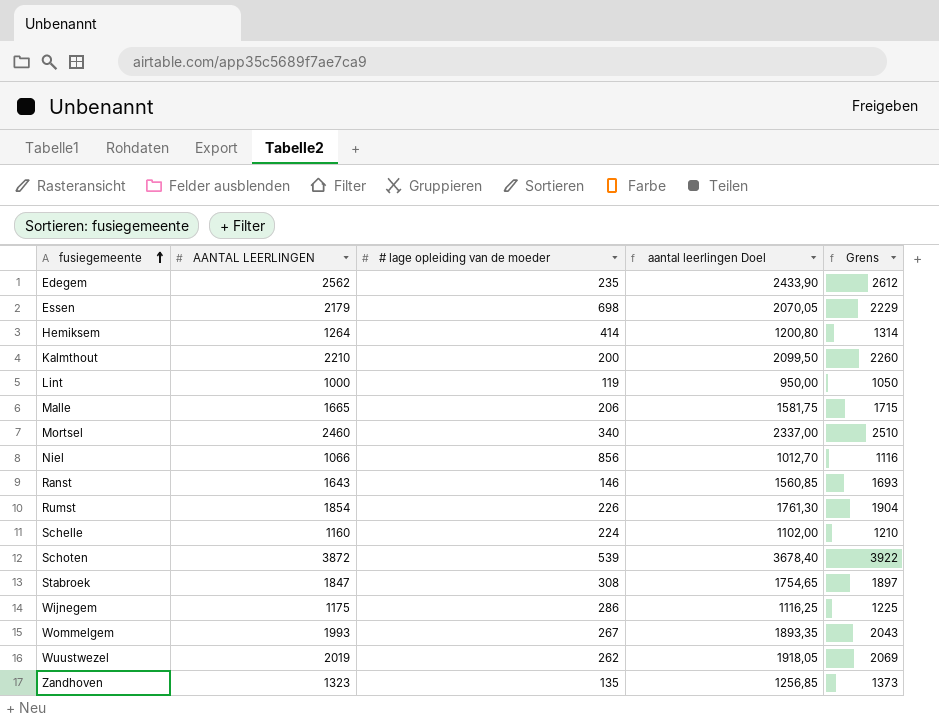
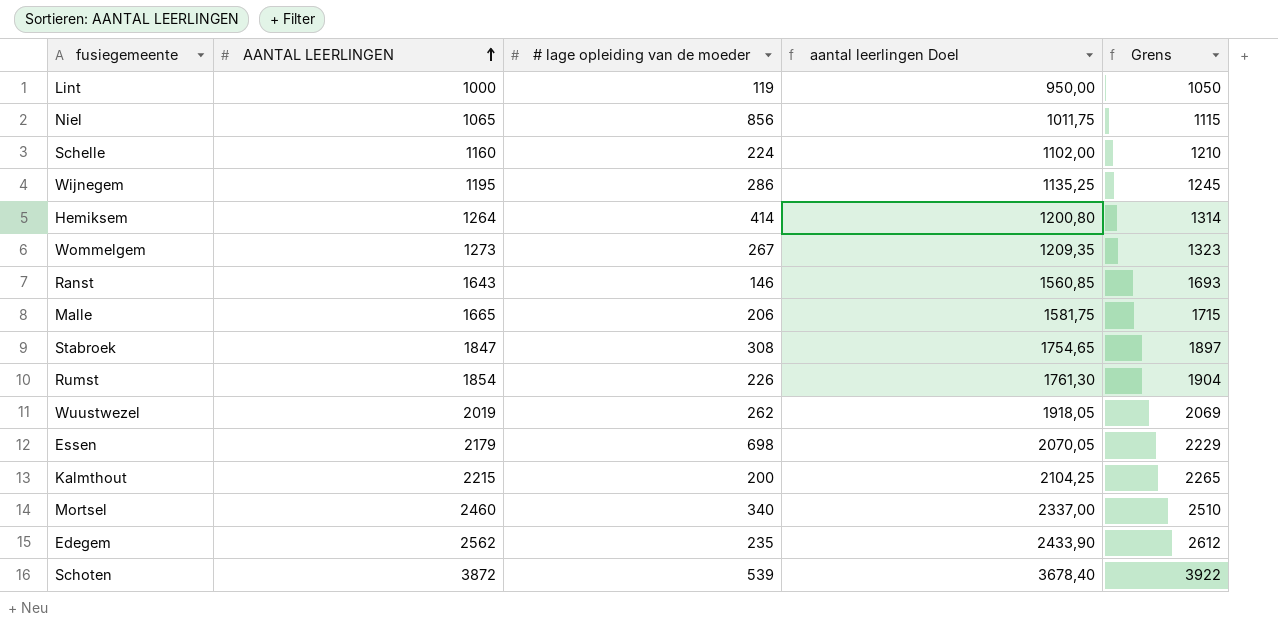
row order: fusiegemeente ascending -> AANTAL LEERLINGEN ascending
row Zandhoven: 1323 | 135 | 1256,85 | 1373 -> none
Niel | AANTAL LEERLINGEN: 1066 -> 1065
Niel | aantal leerlingen Doel: 1012,70 -> 1011,75
Niel | Grens: 1116 -> 1115
Wijnegem | AANTAL LEERLINGEN: 1175 -> 1195
Wijnegem | aantal leerlingen Doel: 1116,25 -> 1135,25
Wijnegem | Grens: 1225 -> 1245
Wommelgem | AANTAL LEERLINGEN: 1993 -> 1273
Wommelgem | aantal leerlingen Doel: 1893,35 -> 1209,35
Wommelgem | Grens: 2043 -> 1323
Kalmthout | AANTAL LEERLINGEN: 2210 -> 2215
Kalmthout | aantal leerlingen Doel: 2099,50 -> 2104,25
Kalmthout | Grens: 2260 -> 2265

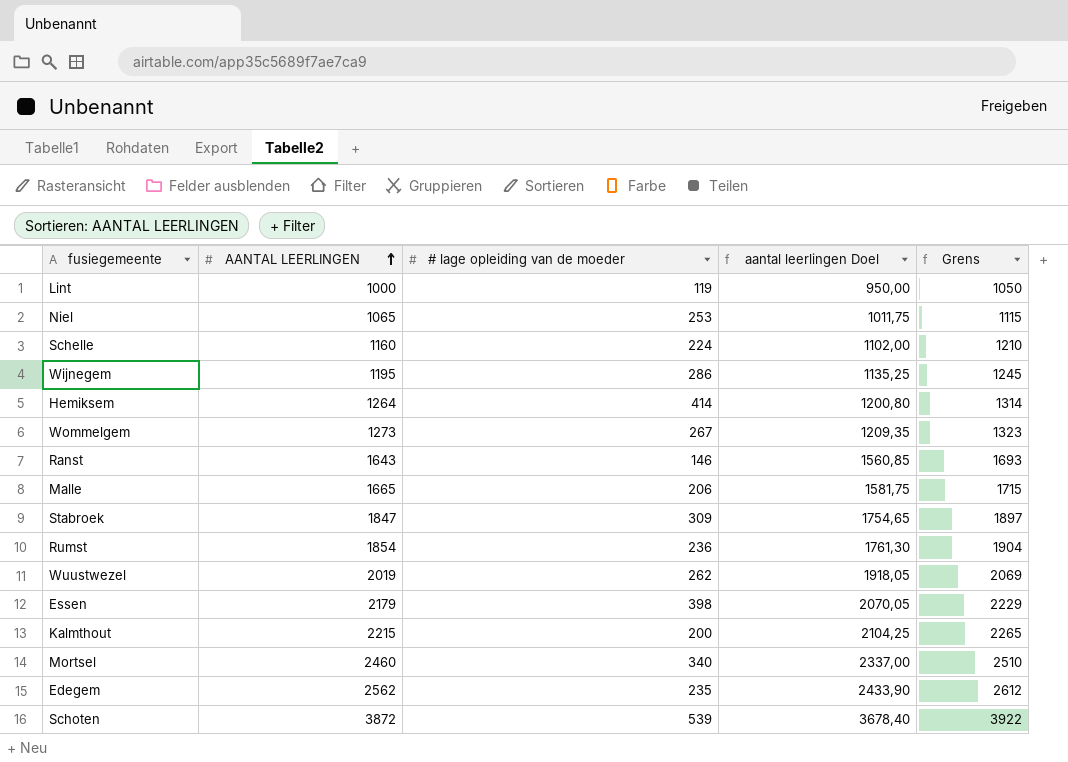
Niel | # lage opleiding van de moeder: 856 -> 253
Stabroek | # lage opleiding van de moeder: 308 -> 309
Rumst | # lage opleiding van de moeder: 226 -> 236
Essen | # lage opleiding van de moeder: 698 -> 398

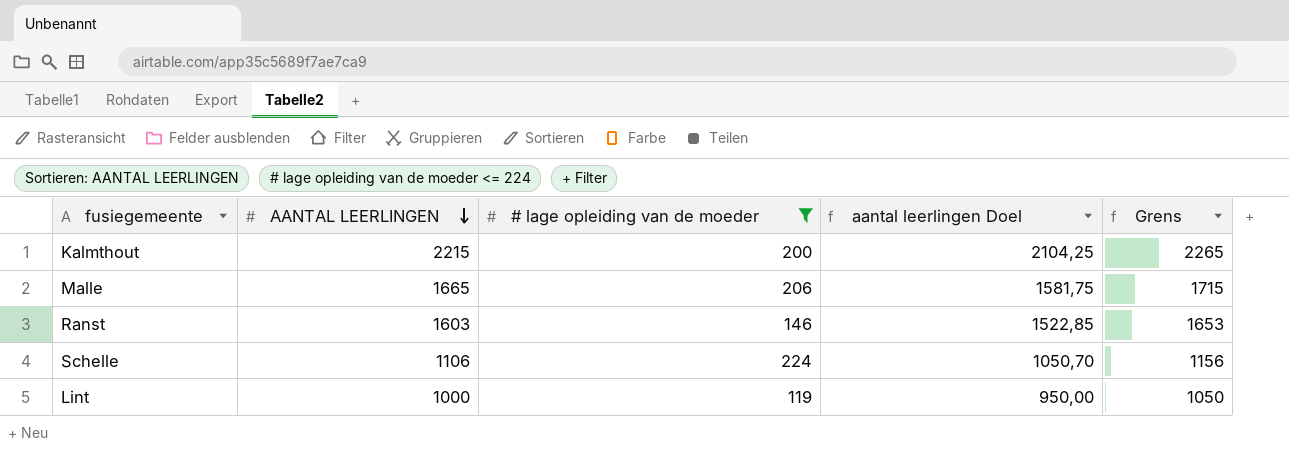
filter: none -> # lage opleiding van de moeder <= 224
row order: AANTAL LEERLINGEN ascending -> AANTAL LEERLINGEN descending
Ranst | AANTAL LEERLINGEN: 1643 -> 1603
Ranst | aantal leerlingen Doel: 1560,85 -> 1522,85
Ranst | Grens: 1693 -> 1653
Schelle | AANTAL LEERLINGEN: 1160 -> 1106
Schelle | aantal leerlingen Doel: 1102,00 -> 1050,70
Schelle | Grens: 1210 -> 1156

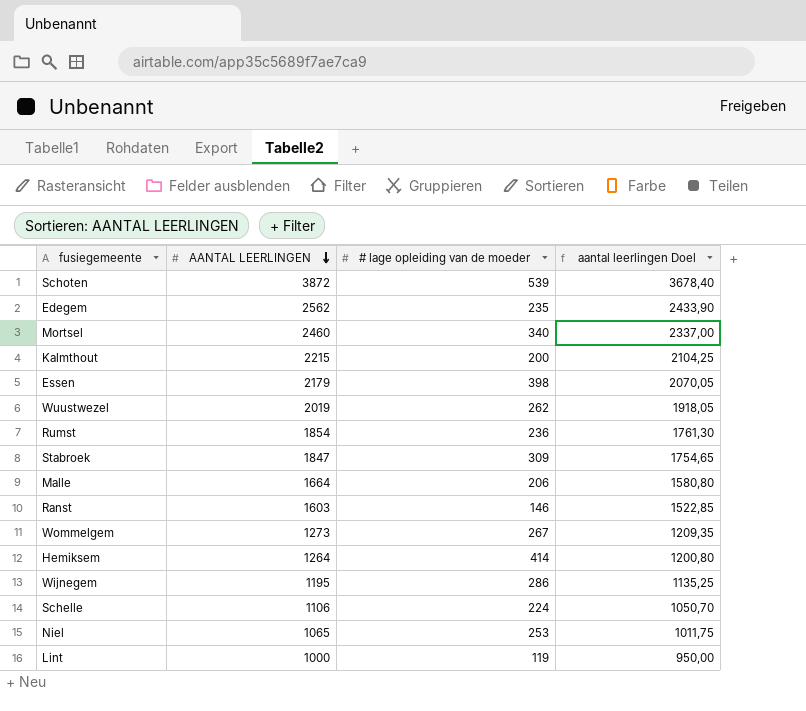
filter: # lage opleiding van de moeder <= 224 -> none
column Grens | formula: [AANTAL LEERLINGEN] + 50 -> none
Malle | AANTAL LEERLINGEN: 1665 -> 1664
Malle | aantal leerlingen Doel: 1581,75 -> 1580,80

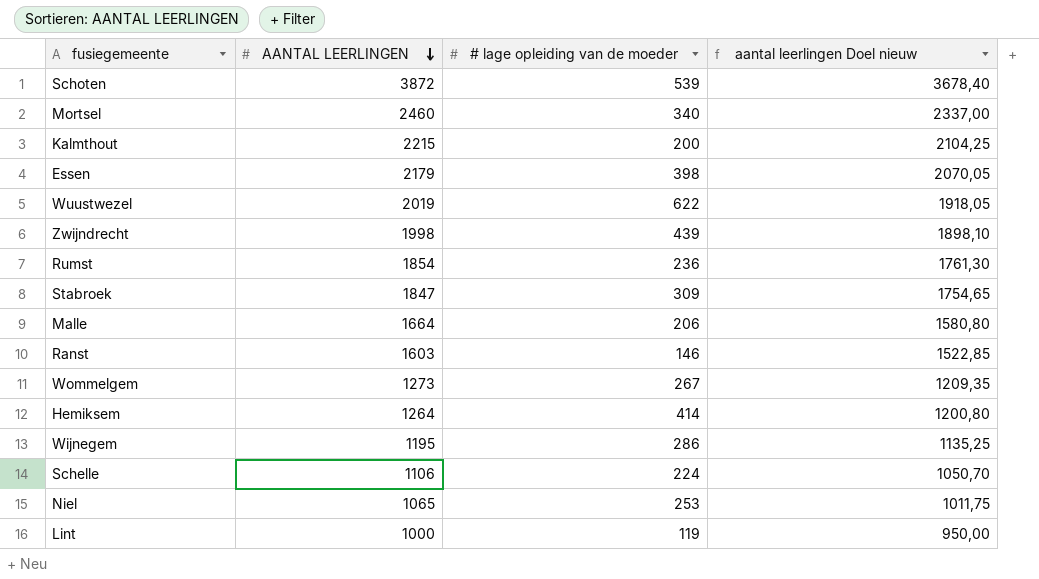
column name: aantal leerlingen Doel -> aantal leerlingen Doel nieuw
row Edegem: 2562 | 235 | 2433,90 -> none
Wuustwezel | # lage opleiding van de moeder: 262 -> 622
row Zwijndrecht: none -> 1998 | 439 | 1898,10

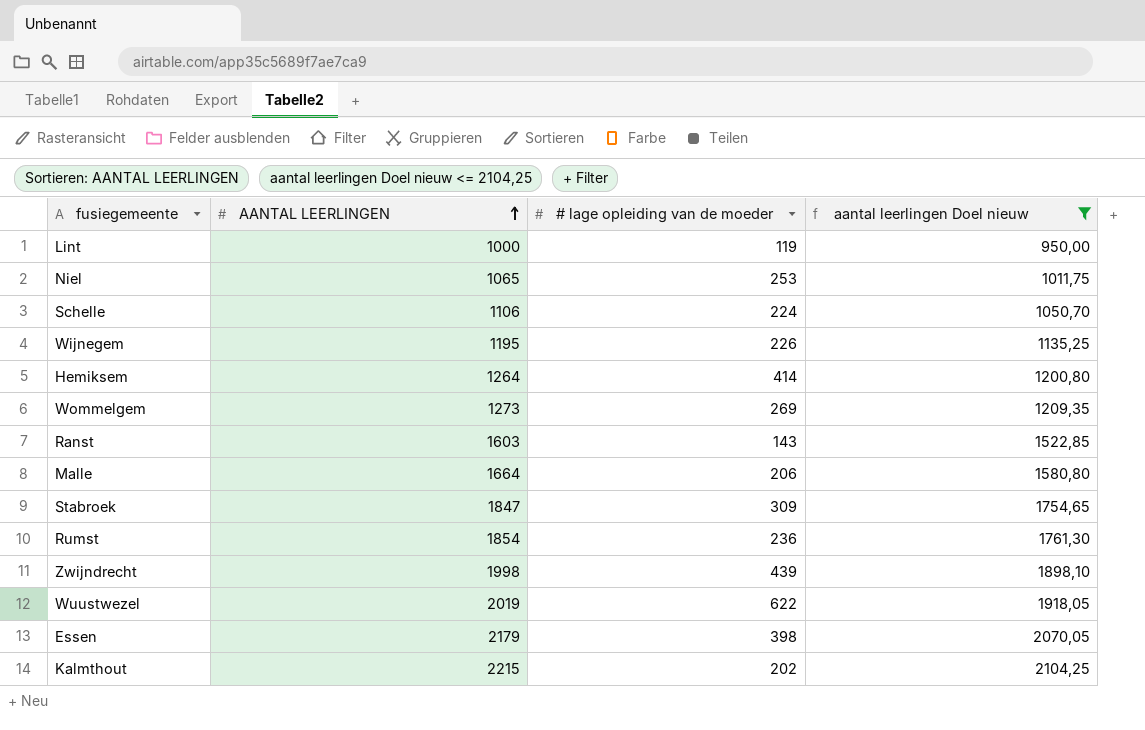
filter: none -> aantal leerlingen Doel nieuw <= 2104,25
row order: AANTAL LEERLINGEN descending -> AANTAL LEERLINGEN ascending
Wijnegem | # lage opleiding van de moeder: 286 -> 226
Wommelgem | # lage opleiding van de moeder: 267 -> 269
Ranst | # lage opleiding van de moeder: 146 -> 143
Kalmthout | # lage opleiding van de moeder: 200 -> 202

